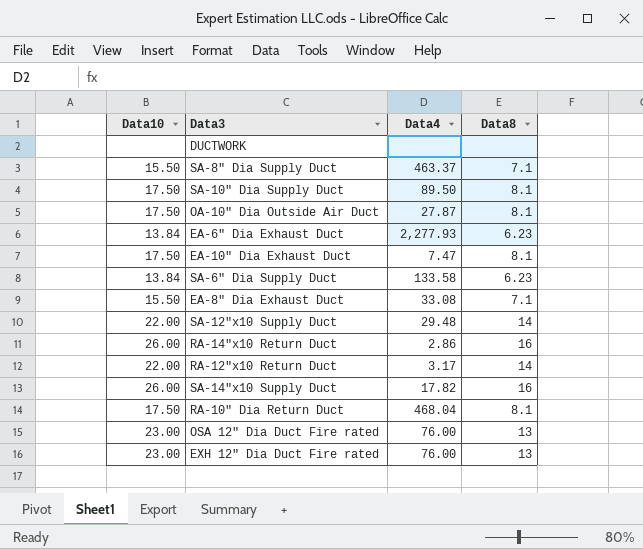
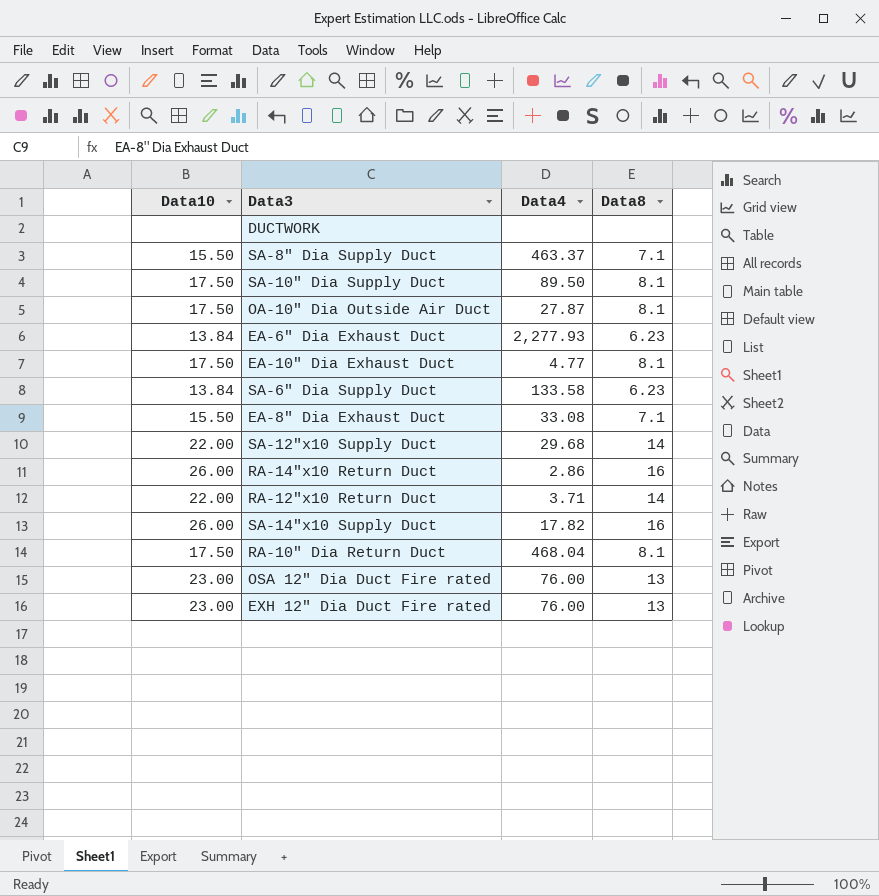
EA-10" Dia Exhaust Duct | Data4: 7.47 -> 4.77
SA-12"x10 Supply Duct | Data4: 29.48 -> 29.68
RA-12"x10 Return Duct | Data4: 3.17 -> 3.71

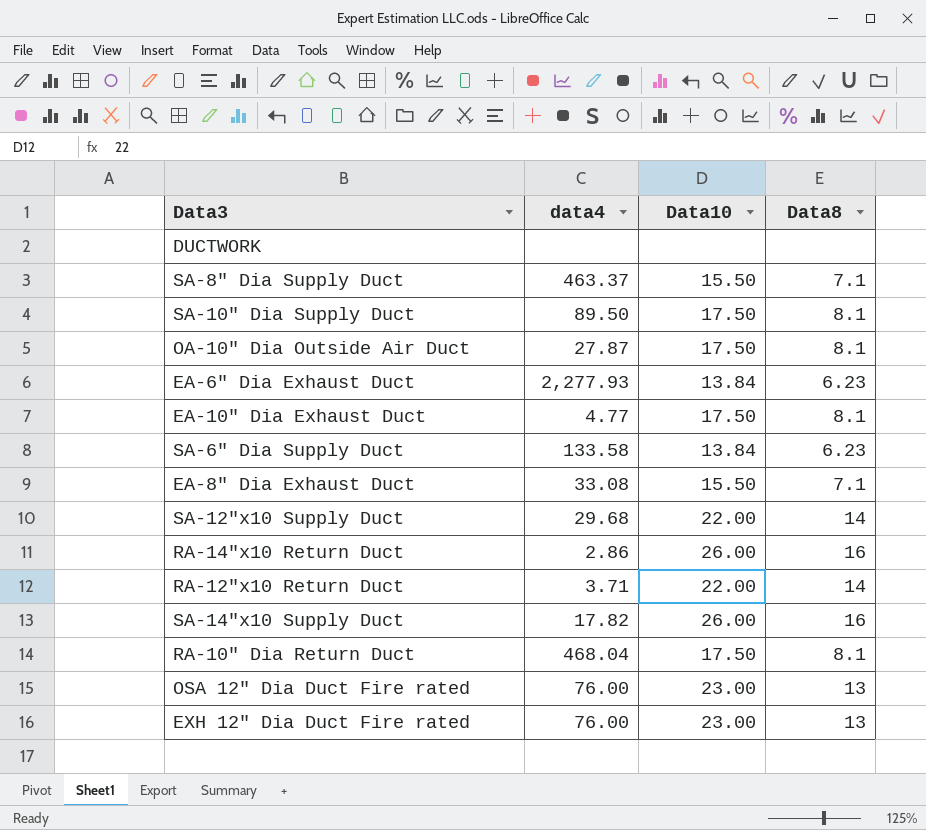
column name: Data4 -> data4
column Data10 | position: 1 -> 3

